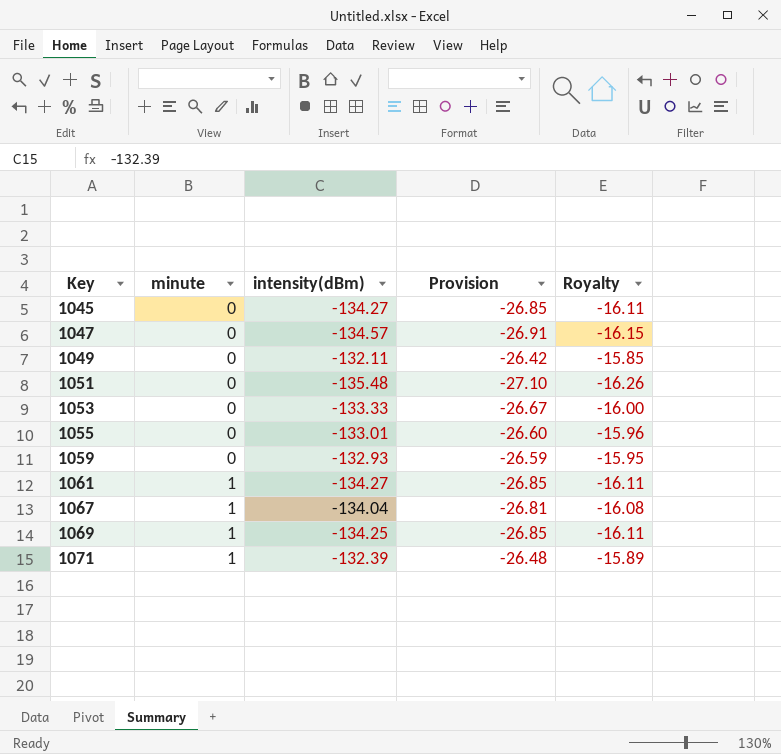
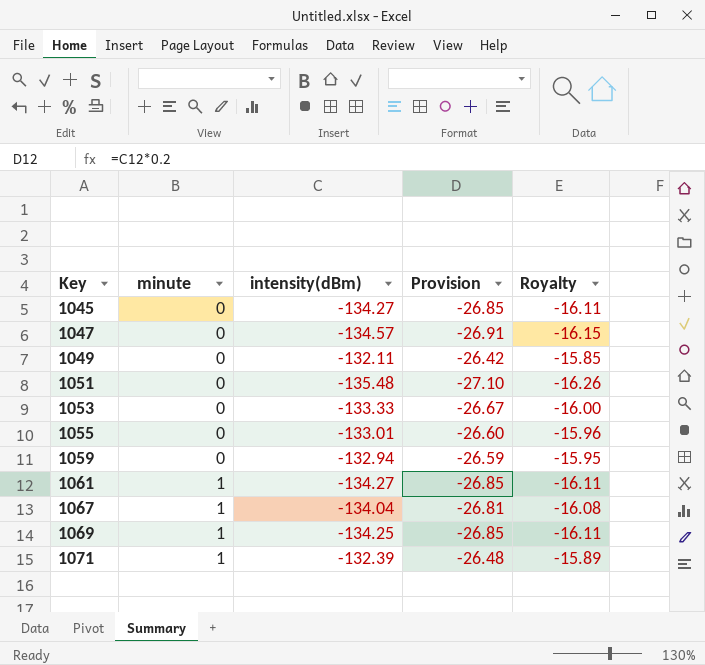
1059 | intensity(dBm): -132.93 -> -132.94

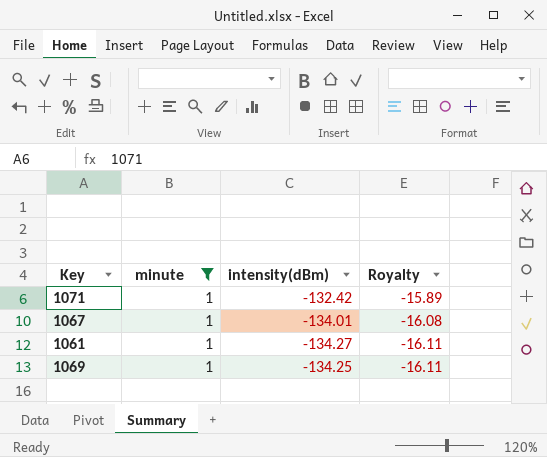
filter: none -> minute = 1
row order: Key ascending -> Royalty descending
column Provision | formula: [intensity(dBm)] * 0.2 -> none
1071 | intensity(dBm): -132.39 -> -132.42
1067 | intensity(dBm): -134.04 -> -134.01

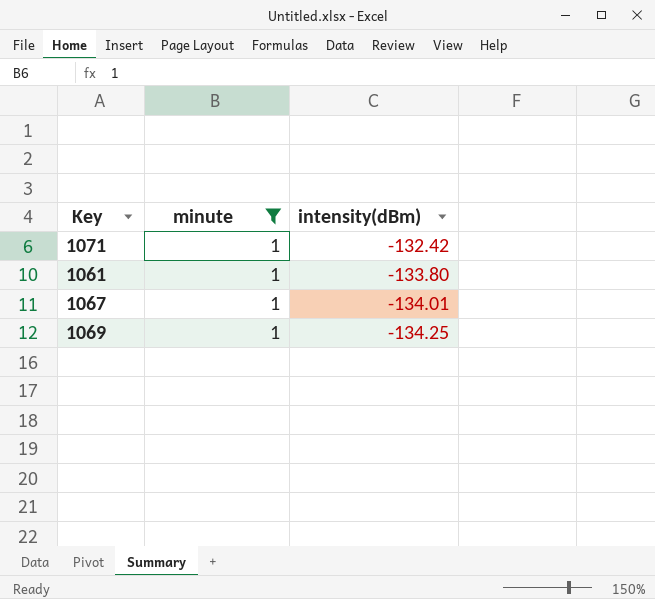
row order: Royalty descending -> intensity(dBm) descending
column Royalty | formula: [intensity(dBm)] * 0.12 -> none
1061 | intensity(dBm): -134.27 -> -133.80

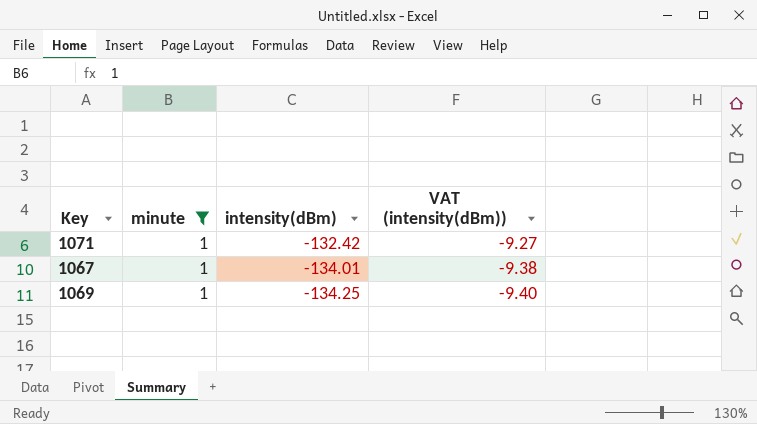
column VAT (intensity(dBm)) | formula: none -> [intensity(dBm)] * 0.07
row 1061: 1 | -133.80 -> none

